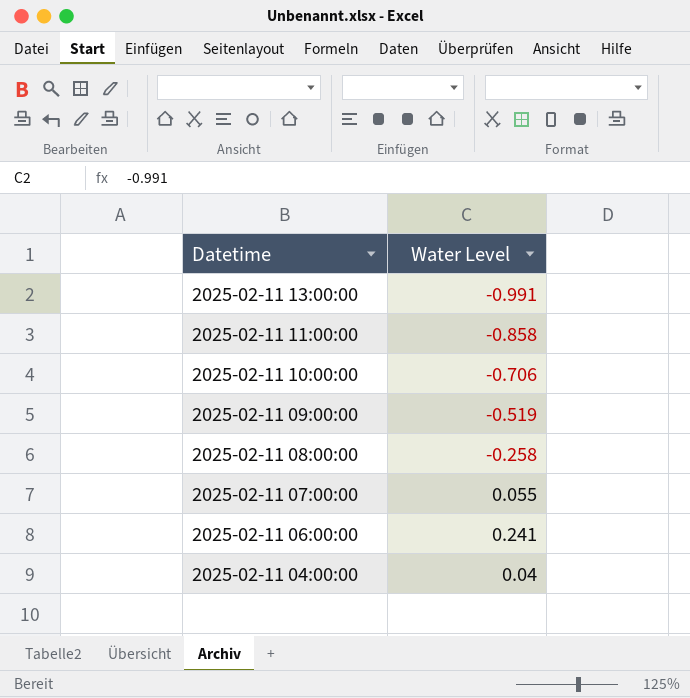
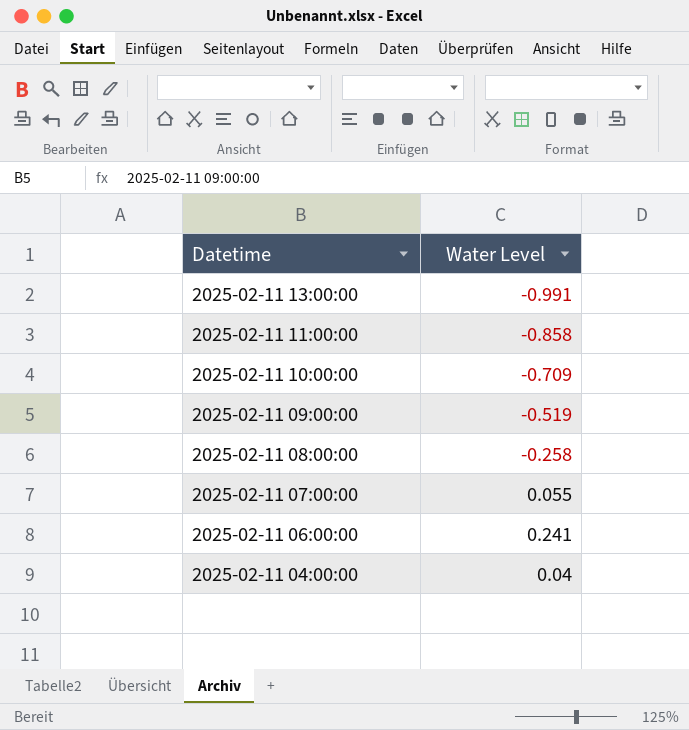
2025-02-11 10:00:00 | Water Level: -0.706 -> -0.709

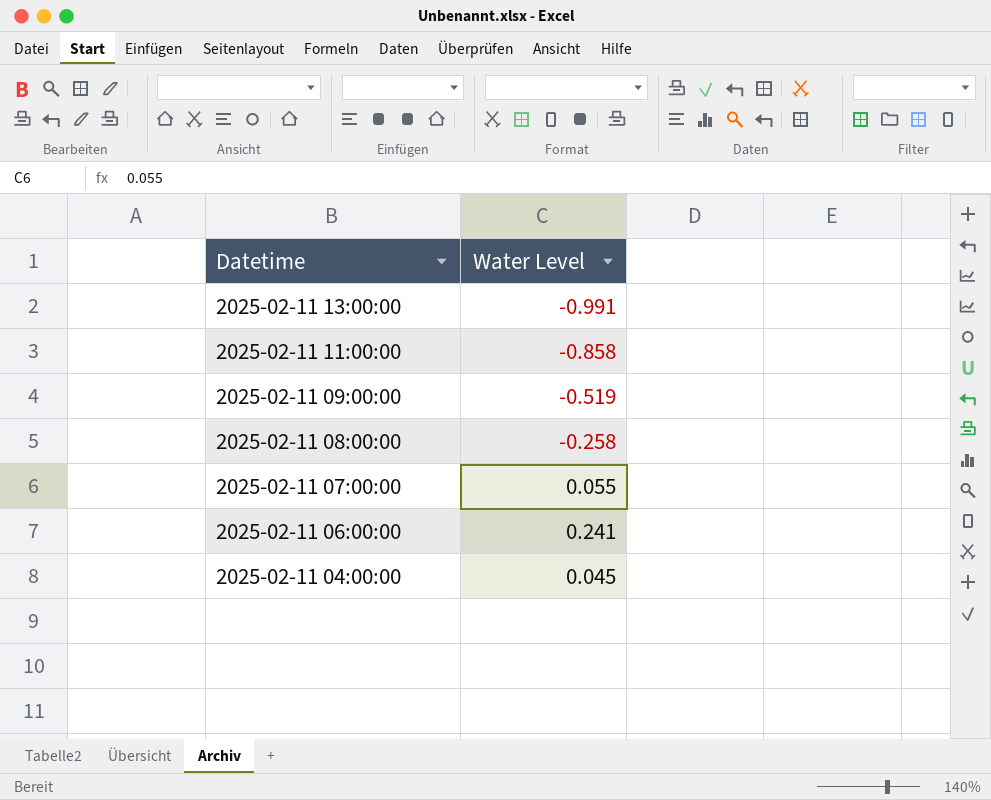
row 2025-02-11 10:00:00: -0.709 -> none
2025-02-11 04:00:00 | Water Level: 0.04 -> 0.045

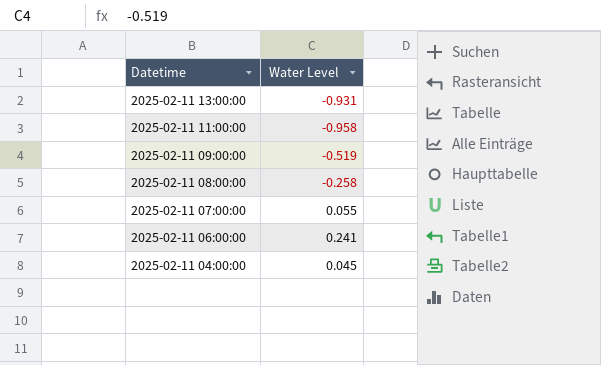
2025-02-11 13:00:00 | Water Level: -0.991 -> -0.931
2025-02-11 11:00:00 | Water Level: -0.858 -> -0.958

